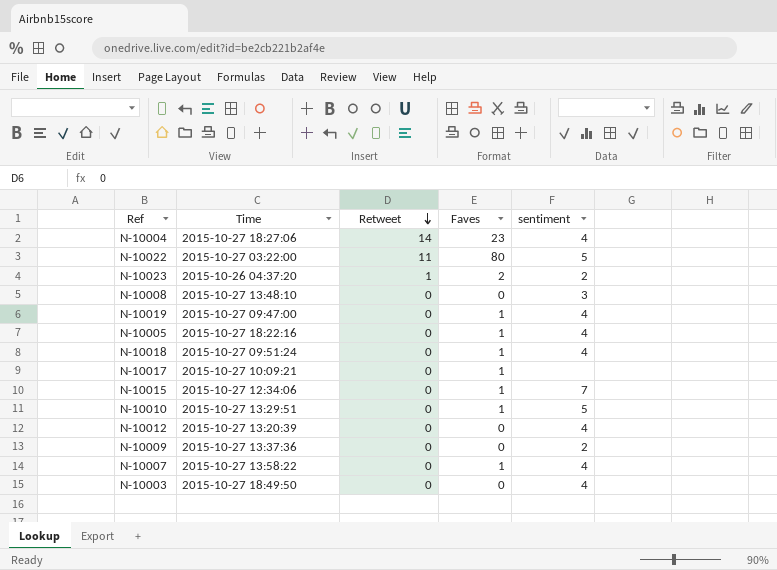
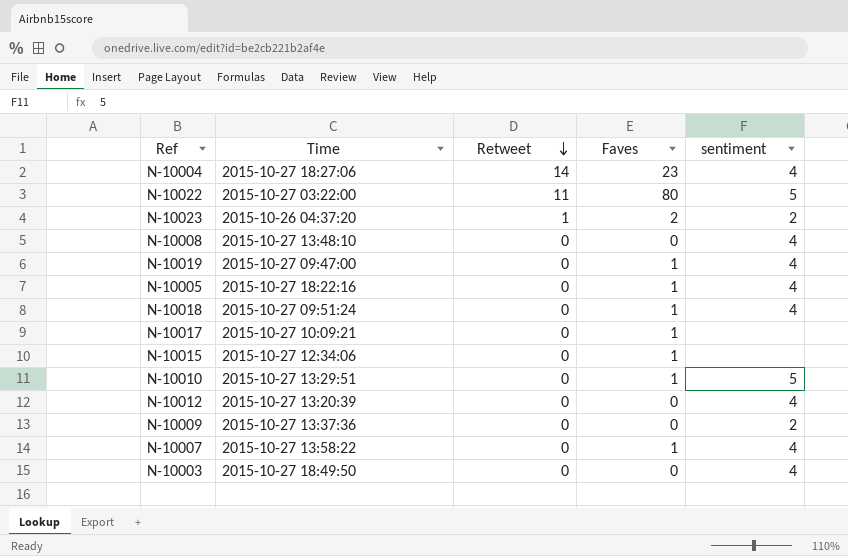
N-10008 | sentiment: 3 -> 4
N-10015 | sentiment: 7 -> none

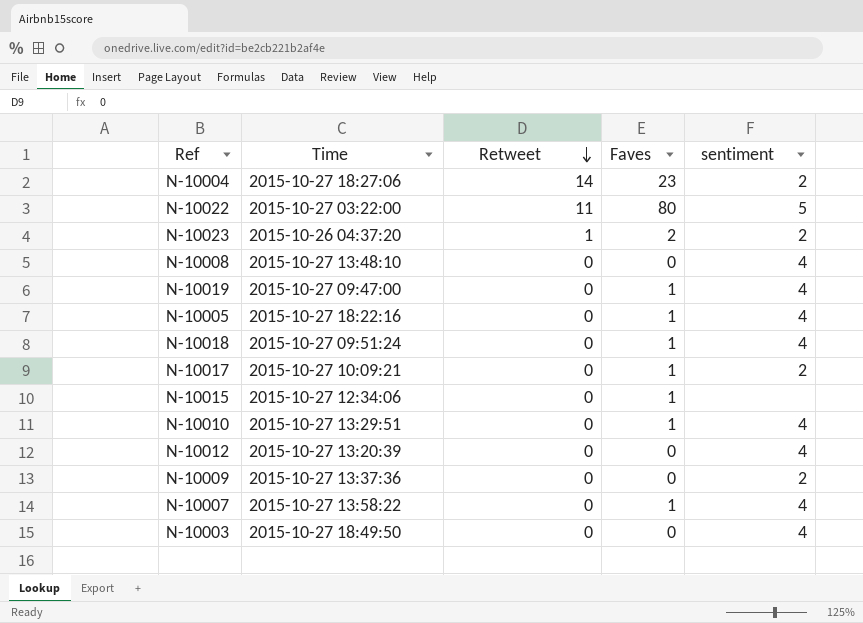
N-10004 | sentiment: 4 -> 2
N-10017 | sentiment: none -> 2
N-10010 | sentiment: 5 -> 4

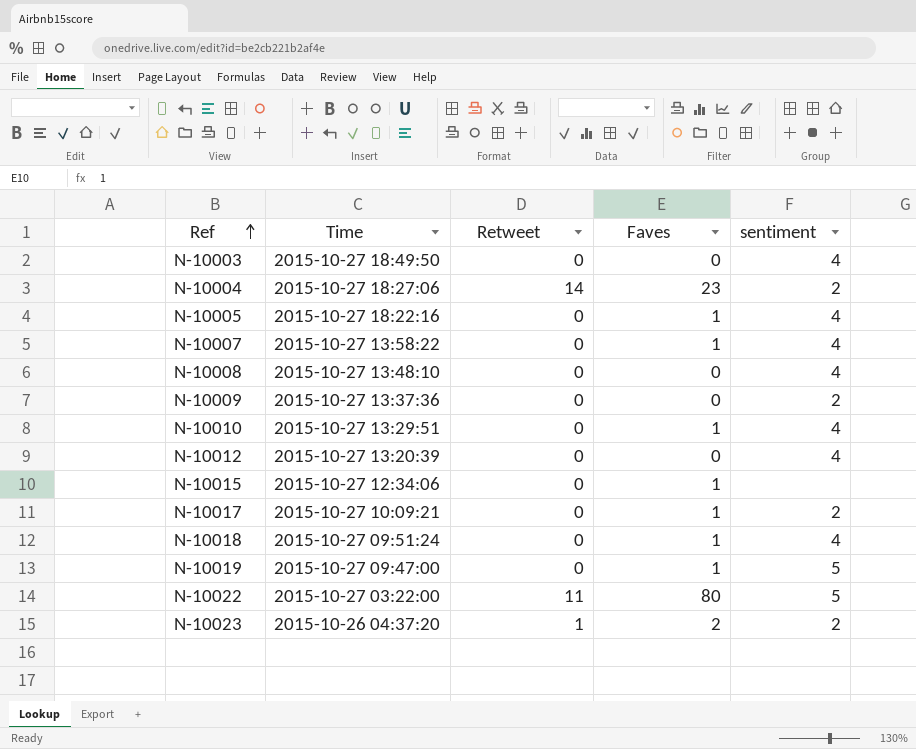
row order: Retweet descending -> Ref ascending
N-10019 | sentiment: 4 -> 5

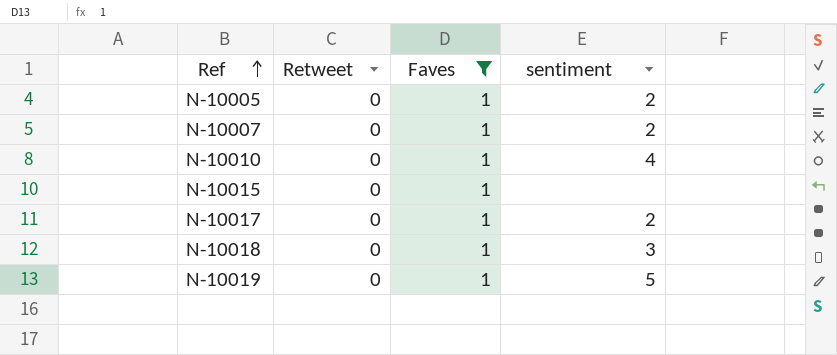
filter: none -> Faves = 1
column Time | position: 2 -> none
N-10005 | sentiment: 4 -> 2
N-10007 | sentiment: 4 -> 2
N-10018 | sentiment: 4 -> 3

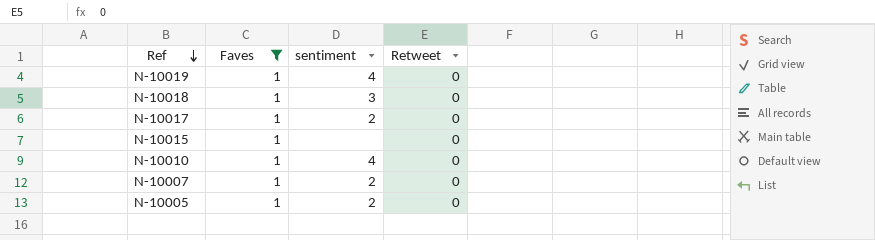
row order: Ref ascending -> Ref descending
column Retweet | position: 2 -> 4
N-10019 | sentiment: 5 -> 4

